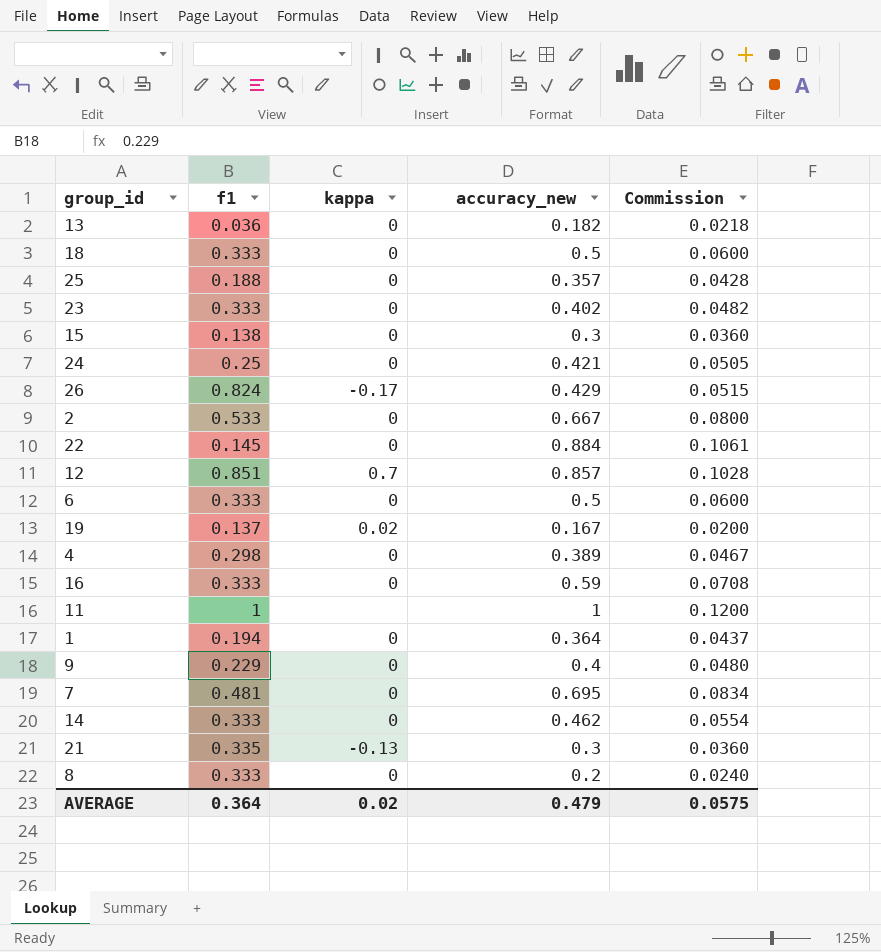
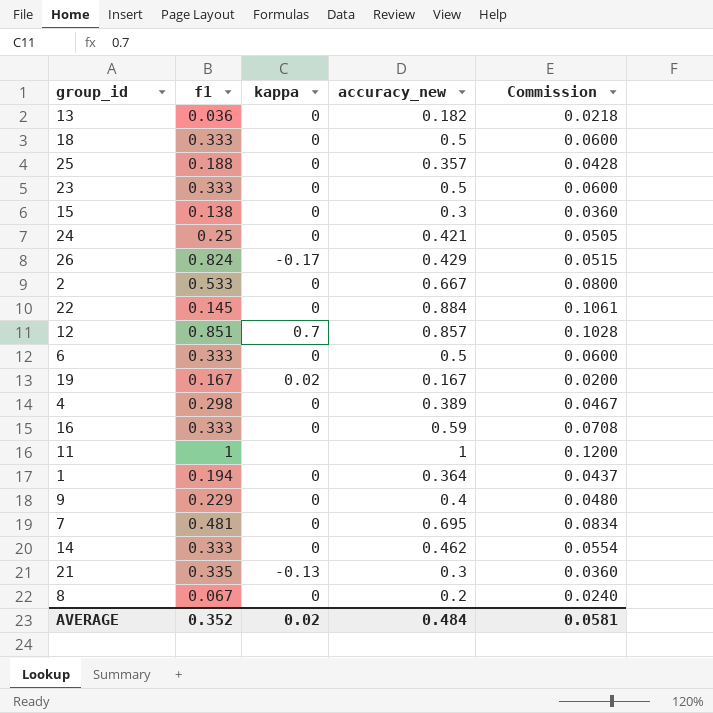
23 | accuracy_new: 0.402 -> 0.5
23 | Commission: 0.0482 -> 0.0600
19 | f1: 0.137 -> 0.167
8 | f1: 0.333 -> 0.067
AVERAGE | f1: 0.364 -> 0.352
AVERAGE | accuracy_new: 0.479 -> 0.484
AVERAGE | Commission: 0.0575 -> 0.0581

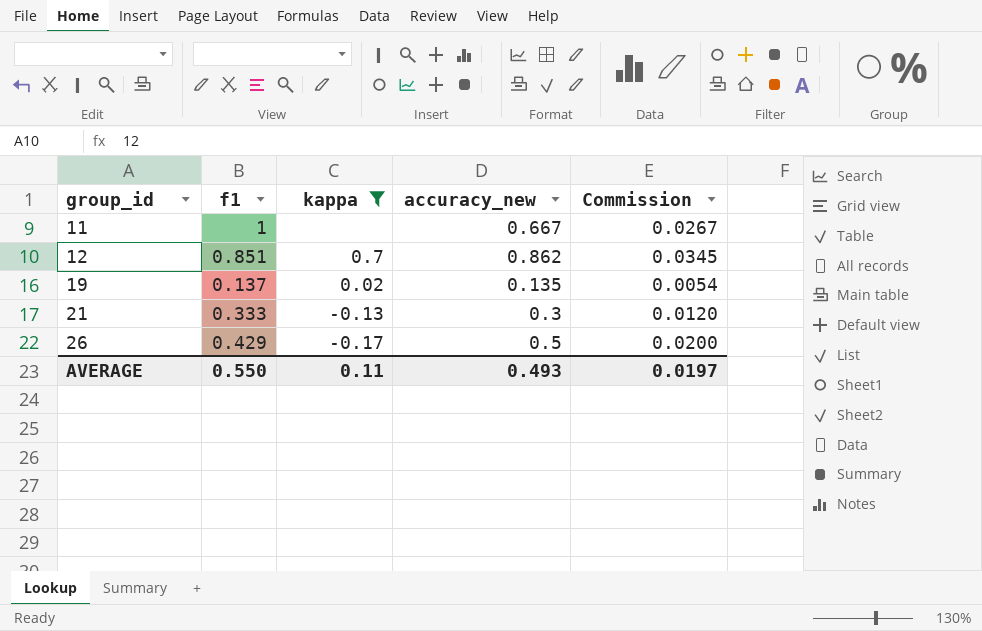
filter: none -> kappa != 0
row order: none -> group_id ascending
column Commission | formula: [accuracy_new] * 0.12 -> [accuracy_new] * 0.04
11 | accuracy_new: 1 -> 0.667
12 | accuracy_new: 0.857 -> 0.862
19 | f1: 0.167 -> 0.137
19 | accuracy_new: 0.167 -> 0.135
21 | f1: 0.335 -> 0.333
26 | f1: 0.824 -> 0.429
26 | accuracy_new: 0.429 -> 0.5
AVERAGE | f1: 0.352 -> 0.550
AVERAGE | kappa: 0.02 -> 0.11
AVERAGE | accuracy_new: 0.484 -> 0.493
AVERAGE | Commission: 0.0581 -> 0.0197

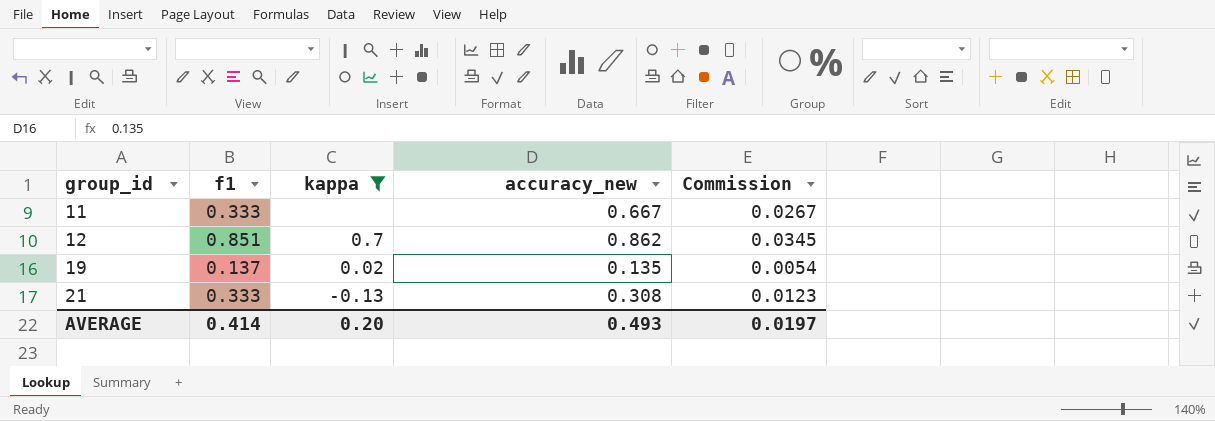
row 26: 0.429 | -0.17 | 0.5 | 0.0200 -> none
11 | f1: 1 -> 0.333
21 | accuracy_new: 0.3 -> 0.308
21 | Commission: 0.0120 -> 0.0123
AVERAGE | f1: 0.550 -> 0.414
AVERAGE | kappa: 0.11 -> 0.20

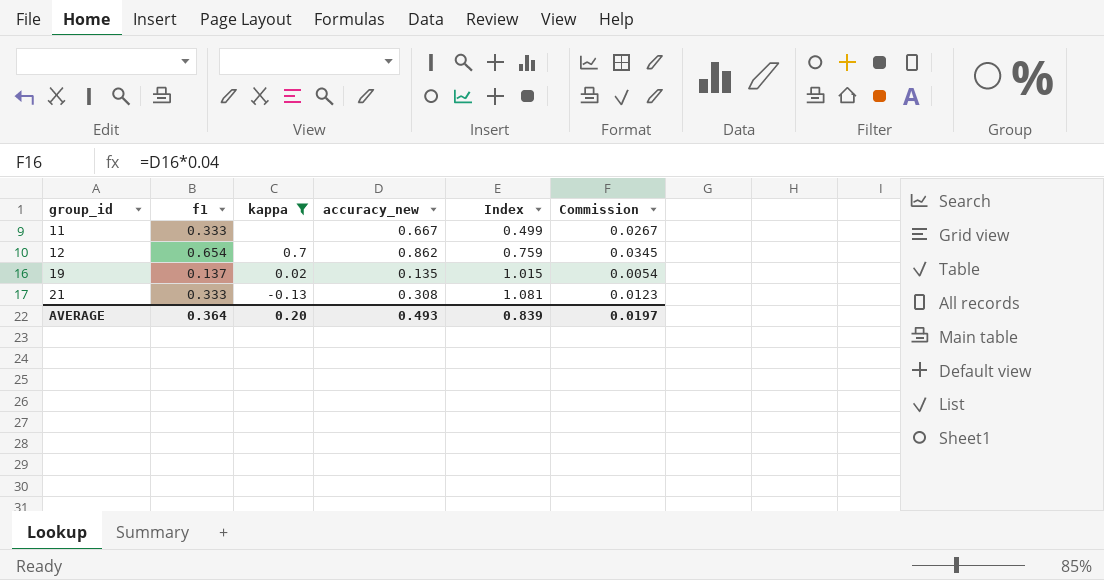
column Index | formula: none -> [f1] / [accuracy_new]
12 | f1: 0.851 -> 0.654
AVERAGE | f1: 0.414 -> 0.364

